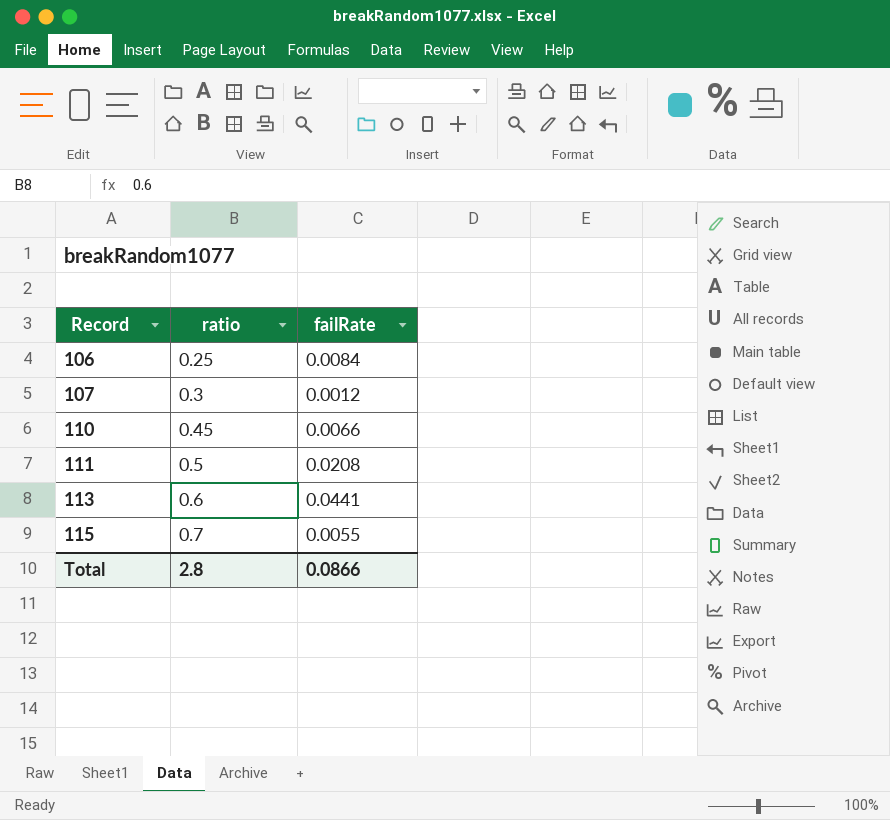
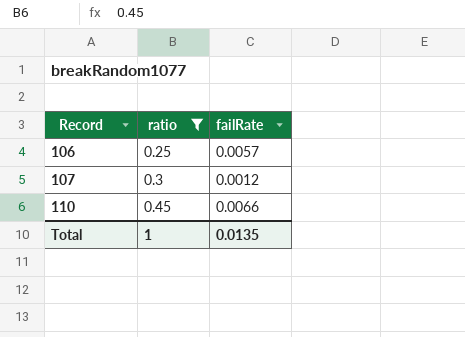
filter: none -> ratio <= 0.45
106 | failRate: 0.0084 -> 0.0057
Total | ratio: 2.8 -> 1
Total | failRate: 0.0866 -> 0.0135

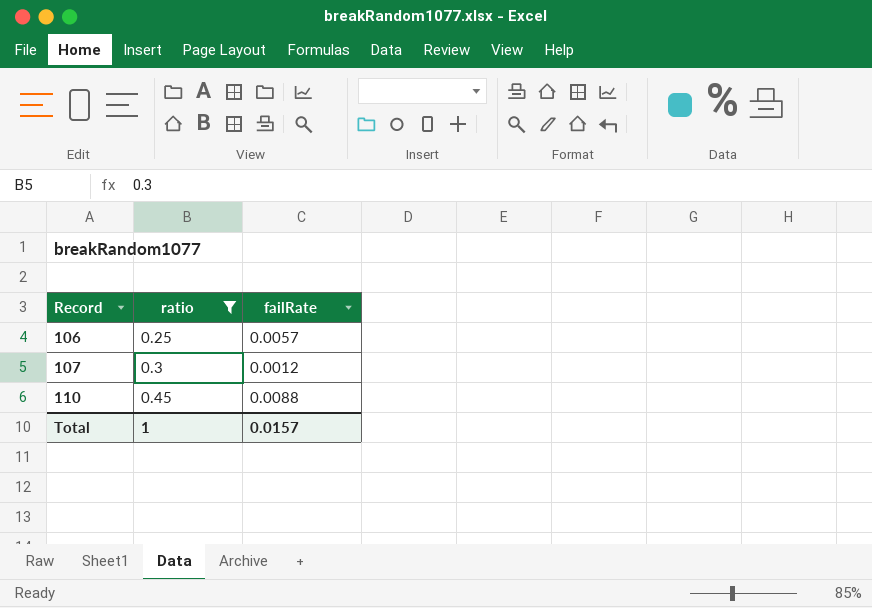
110 | failRate: 0.0066 -> 0.0088
Total | failRate: 0.0135 -> 0.0157

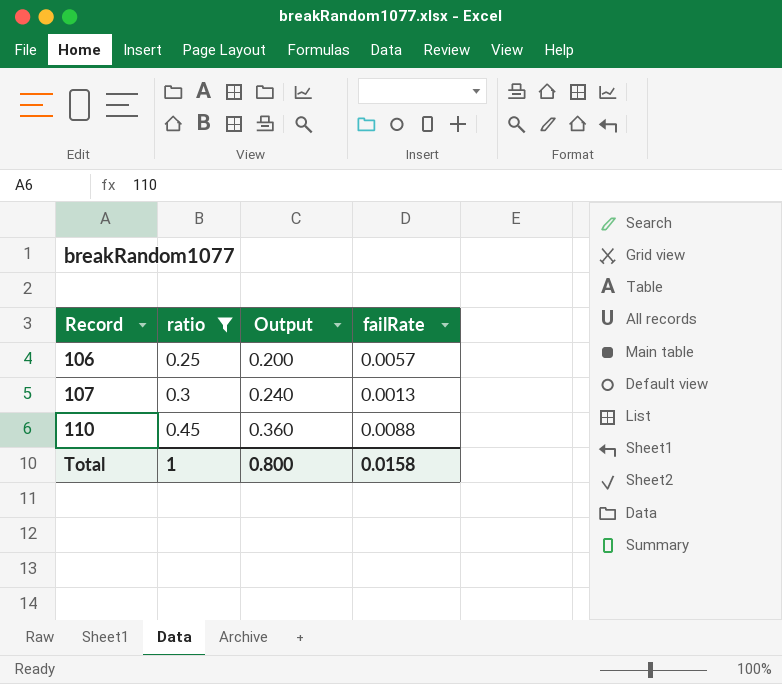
column Output | formula: none -> [ratio] * 0.8
107 | failRate: 0.0012 -> 0.0013
Total | failRate: 0.0157 -> 0.0158

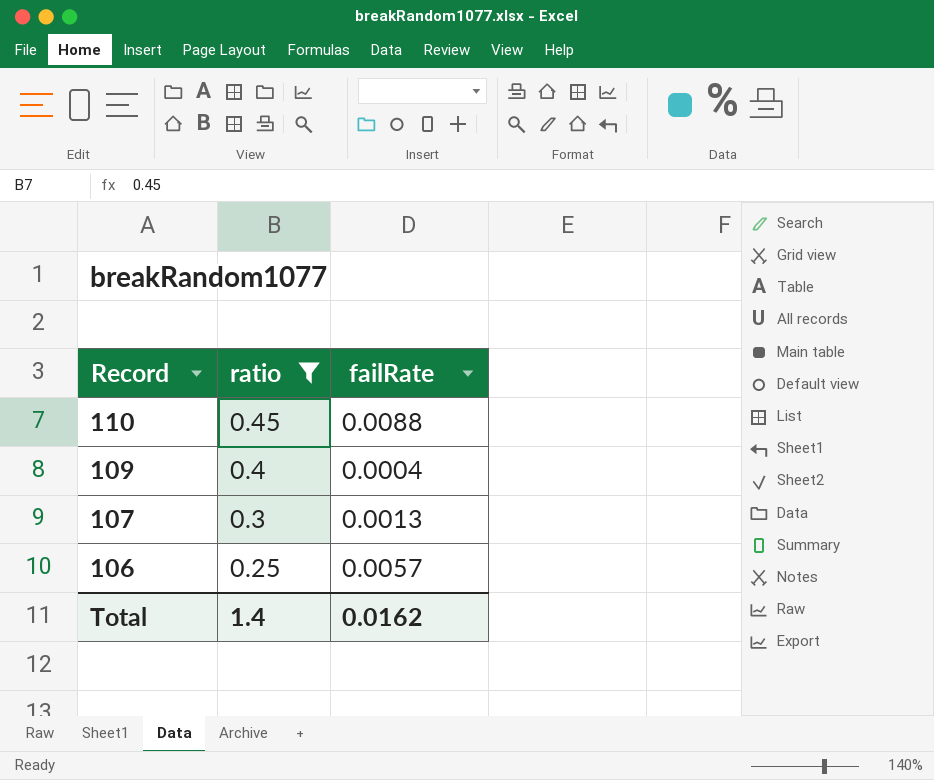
row order: Record ascending -> Record descending
column Output | formula: [ratio] * 0.8 -> none
row 109: none -> 0.4 | 0.0004
Total | ratio: 1 -> 1.4
Total | failRate: 0.0158 -> 0.0162

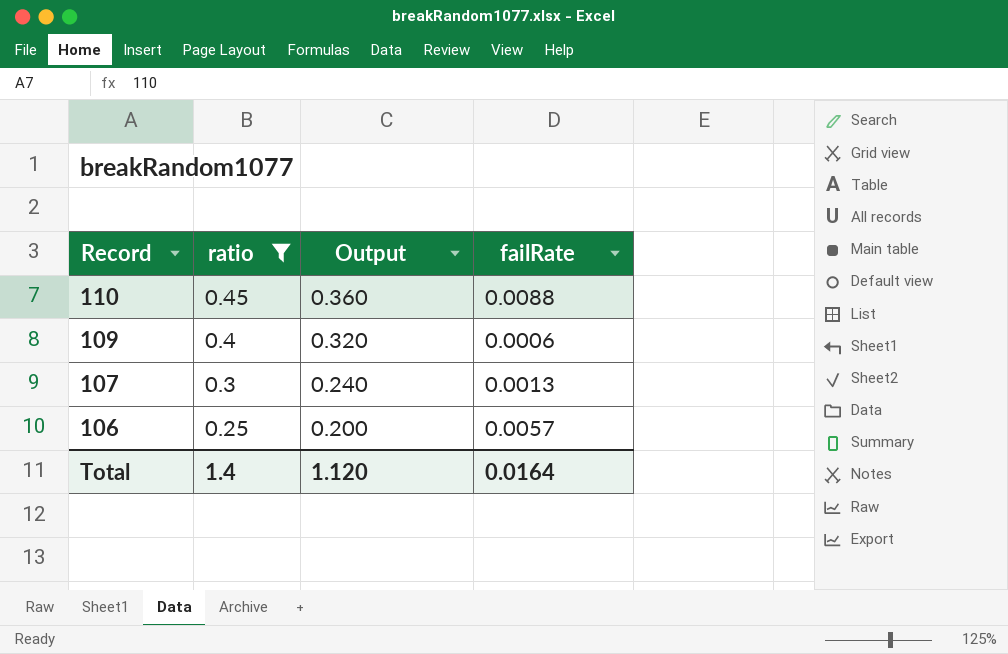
column Output | formula: none -> [ratio] * 0.8
109 | failRate: 0.0004 -> 0.0006
Total | failRate: 0.0162 -> 0.0164

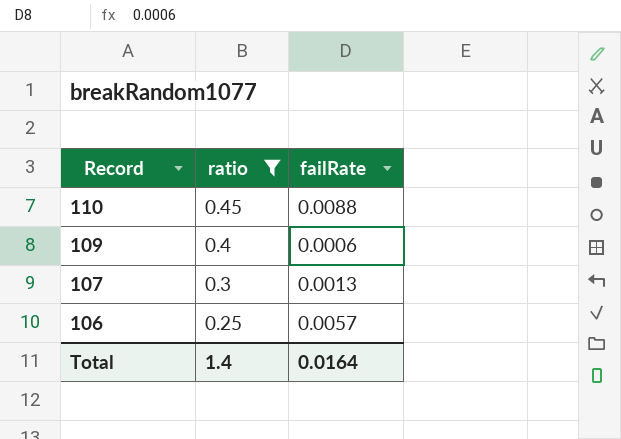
column Output | formula: [ratio] * 0.8 -> none

